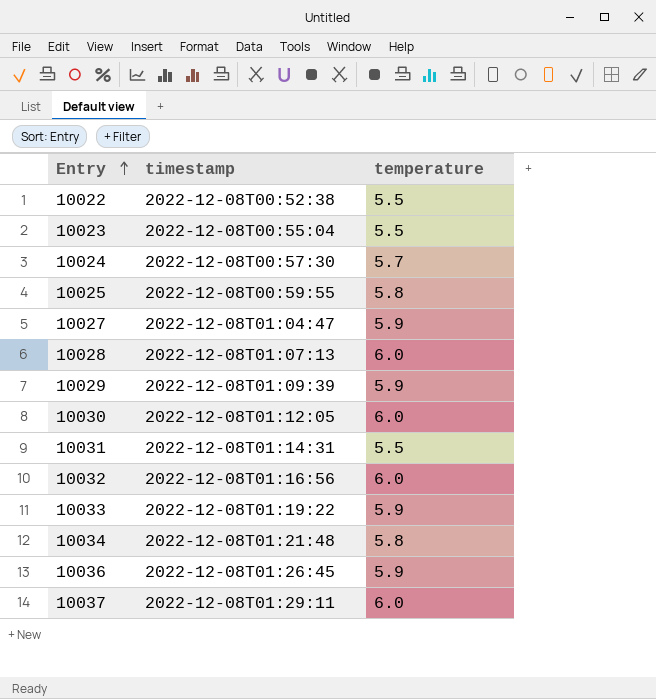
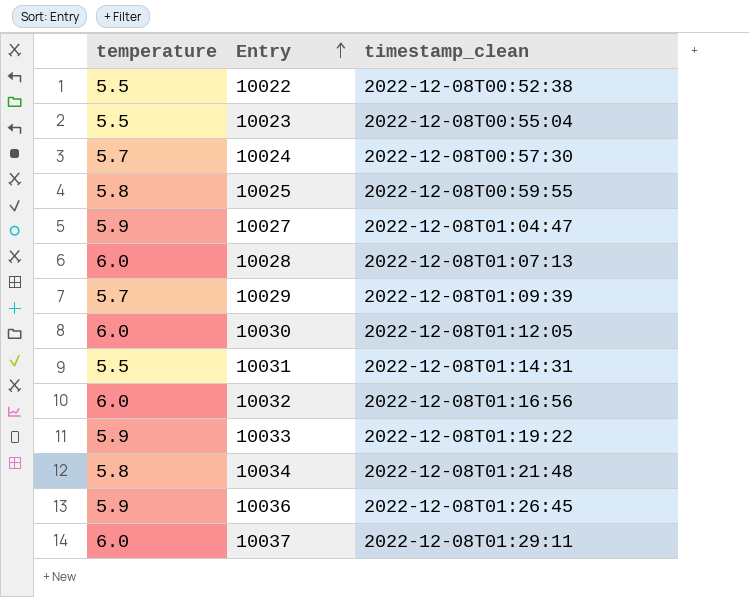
column temperature | position: 3 -> 1
column name: timestamp -> timestamp_clean
10029 | temperature: 5.9 -> 5.7

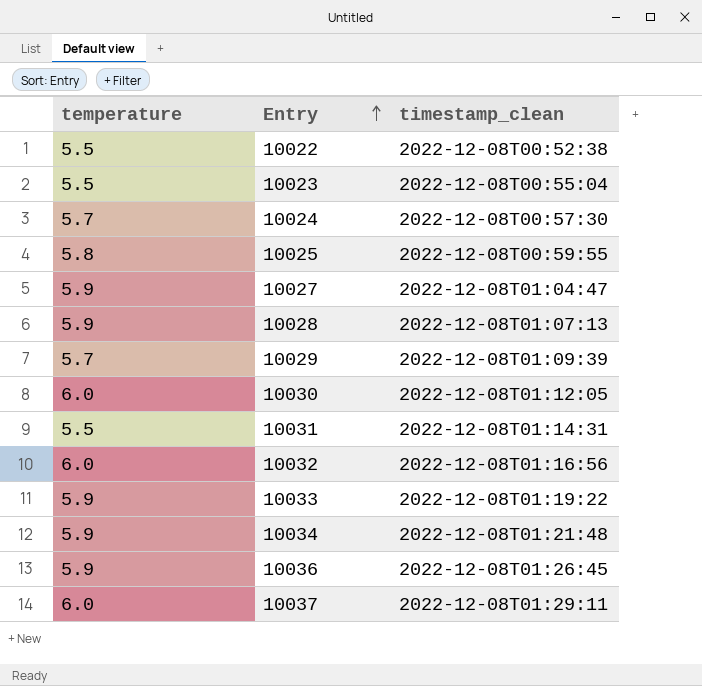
10028 | temperature: 6.0 -> 5.9
10034 | temperature: 5.8 -> 5.9

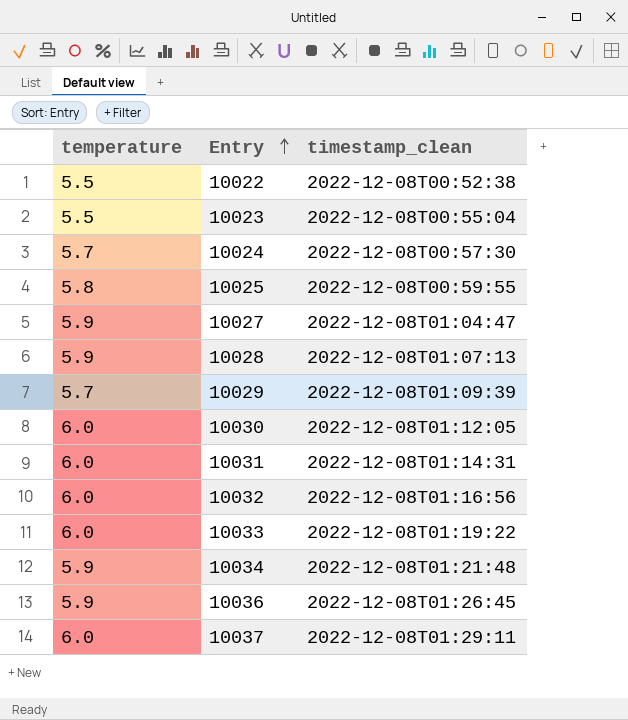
10031 | temperature: 5.5 -> 6.0
10033 | temperature: 5.9 -> 6.0

